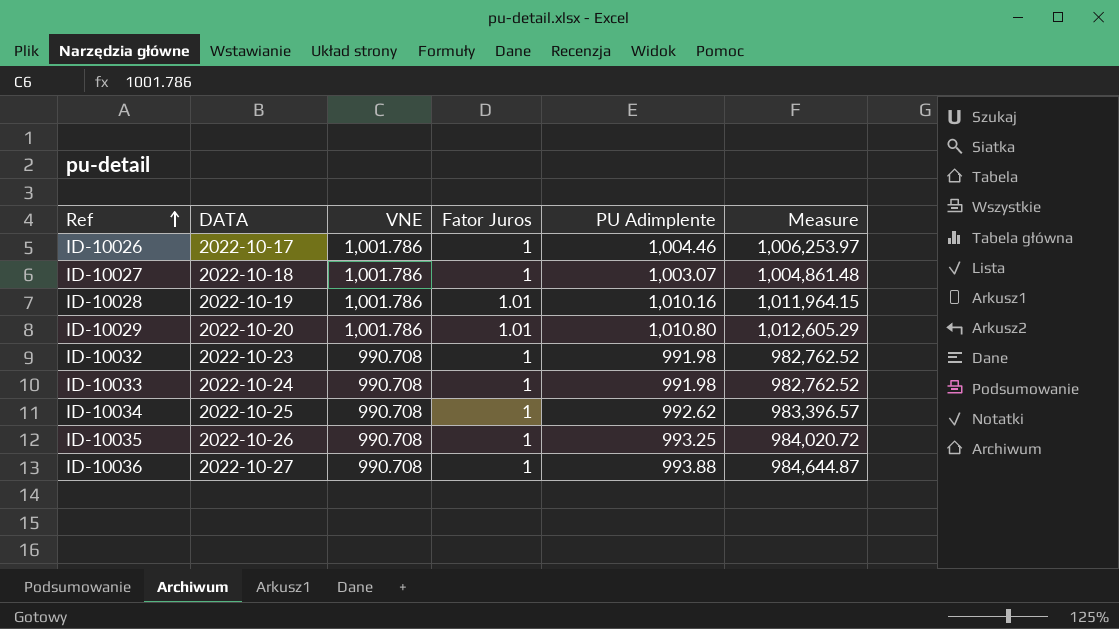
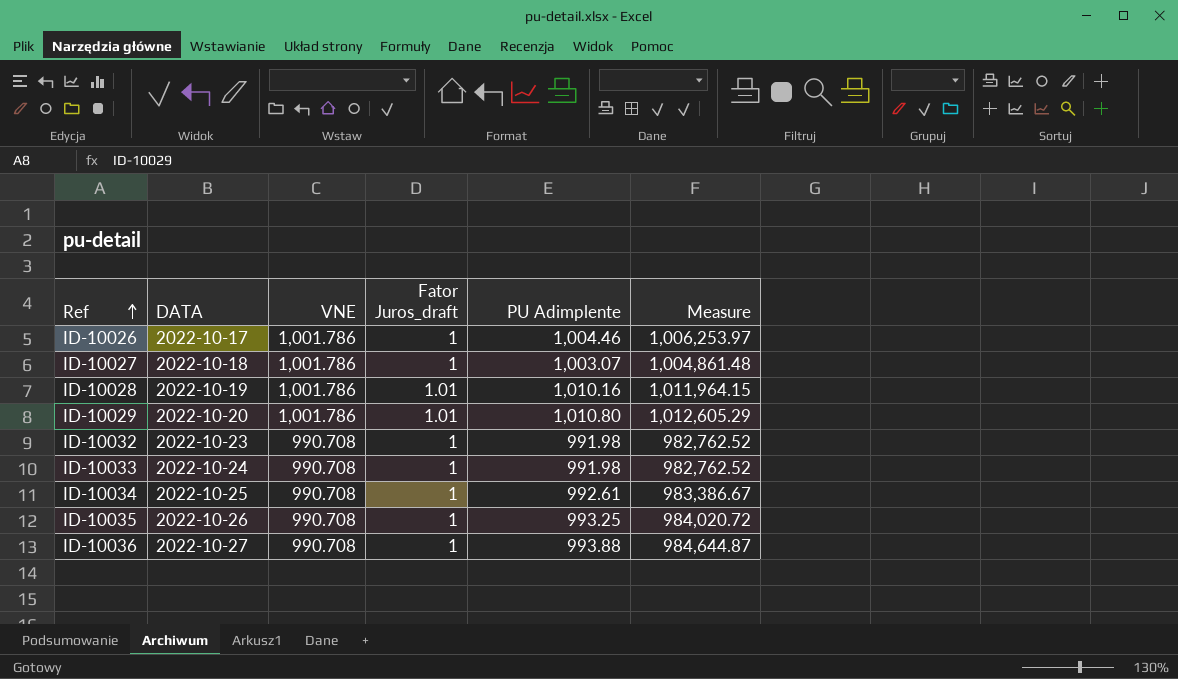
column name: Fator Juros -> Fator Juros_draft
ID-10034 | PU Adimplente: 992.62 -> 992.61
ID-10034 | Measure: 983,396.57 -> 983,386.67

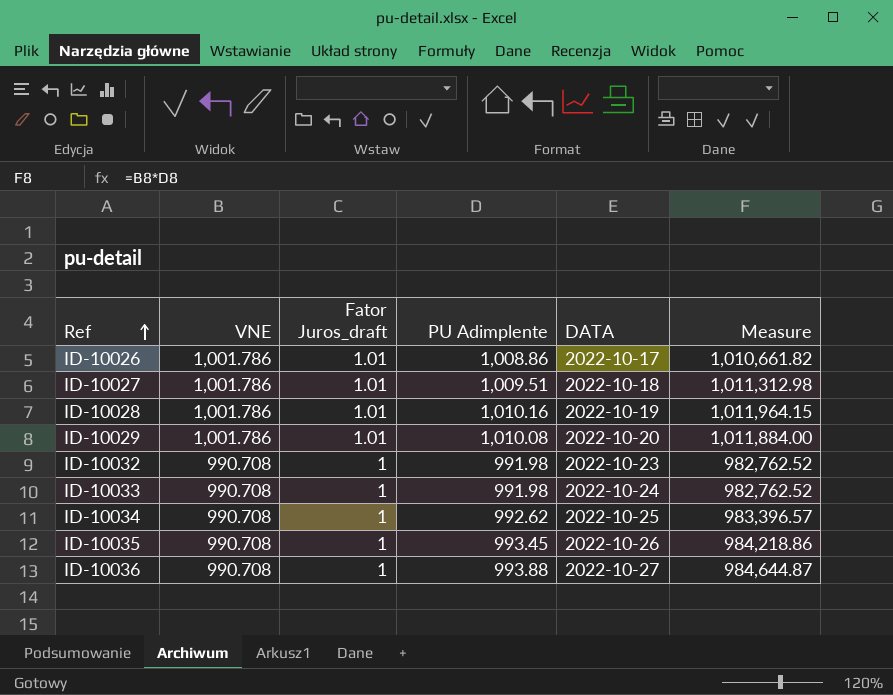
column DATA | position: 2 -> 5
ID-10026 | Fator Juros_draft: 1 -> 1.01
ID-10026 | PU Adimplente: 1,004.46 -> 1,008.86
ID-10026 | Measure: 1,006,253.97 -> 1,010,661.82
ID-10027 | Fator Juros_draft: 1 -> 1.01
ID-10027 | PU Adimplente: 1,003.07 -> 1,009.51
ID-10027 | Measure: 1,004,861.48 -> 1,011,312.98
ID-10029 | PU Adimplente: 1,010.80 -> 1,010.08
ID-10029 | Measure: 1,012,605.29 -> 1,011,884.00
ID-10034 | PU Adimplente: 992.61 -> 992.62
ID-10034 | Measure: 983,386.67 -> 983,396.57
ID-10035 | PU Adimplente: 993.25 -> 993.45
ID-10035 | Measure: 984,020.72 -> 984,218.86

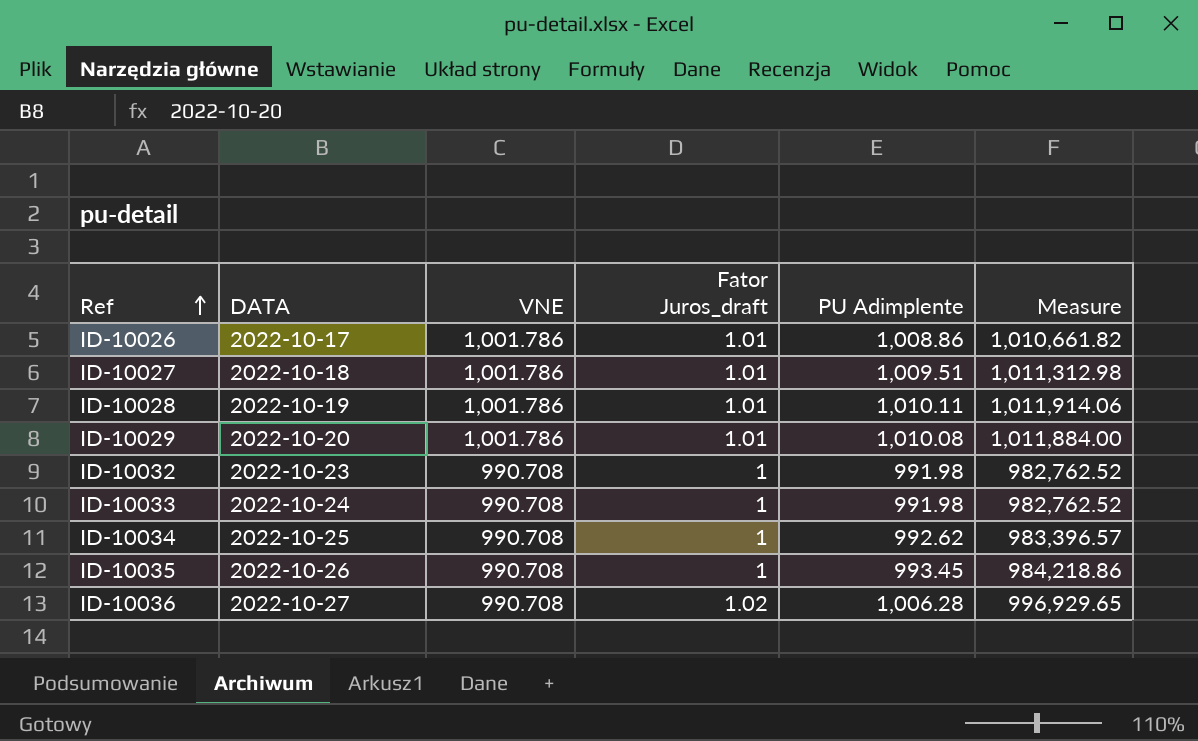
column DATA | position: 5 -> 2
ID-10028 | PU Adimplente: 1,010.16 -> 1,010.11
ID-10028 | Measure: 1,011,964.15 -> 1,011,914.06
ID-10036 | Fator Juros_draft: 1 -> 1.02
ID-10036 | PU Adimplente: 993.88 -> 1,006.28
ID-10036 | Measure: 984,644.87 -> 996,929.65

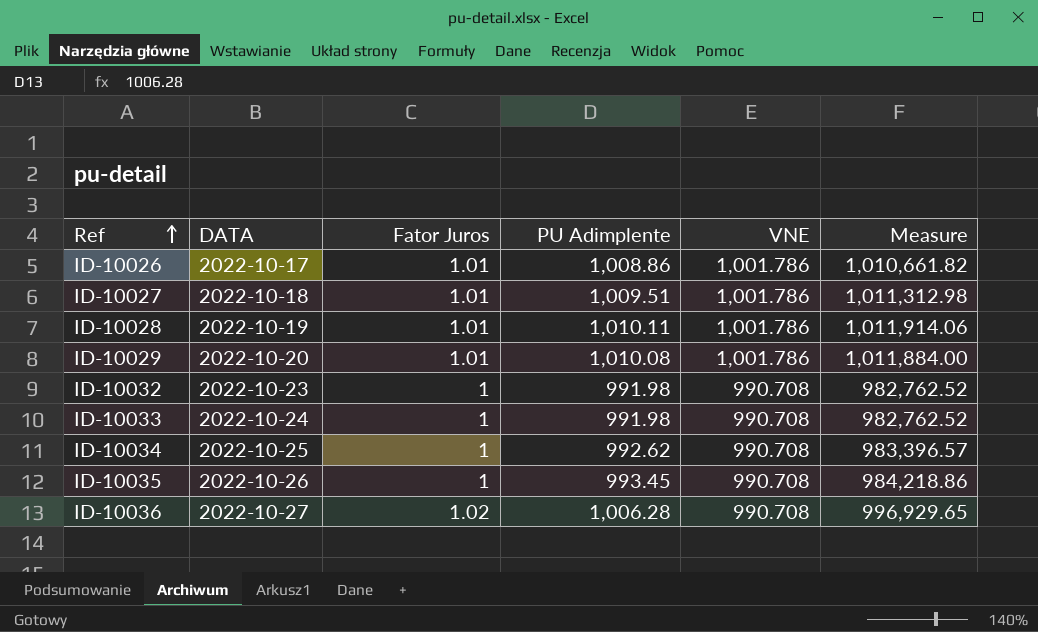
column name: Fator Juros_draft -> Fator Juros
column VNE | position: 3 -> 5

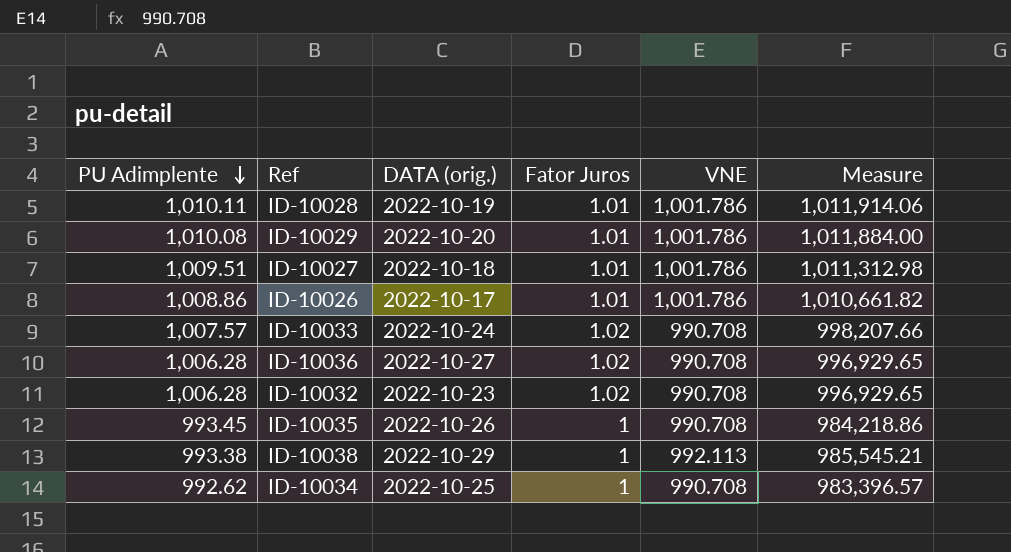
row order: Ref ascending -> PU Adimplente descending
column PU Adimplente | position: 4 -> 1
column name: DATA -> DATA (orig.)
ID-10033 | PU Adimplente: 991.98 -> 1,007.57
ID-10033 | Fator Juros: 1 -> 1.02
ID-10033 | Measure: 982,762.52 -> 998,207.66
ID-10032 | PU Adimplente: 991.98 -> 1,006.28
ID-10032 | Fator Juros: 1 -> 1.02
ID-10032 | Measure: 982,762.52 -> 996,929.65
row ID-10038: none -> 993.38 | 2022-10-29 | 1 | 992.113 | 985,545.21

